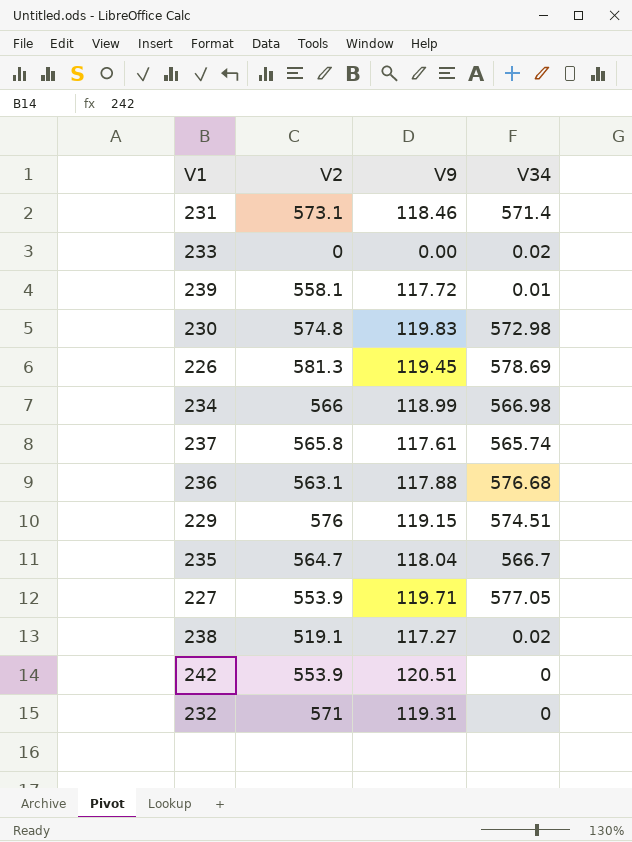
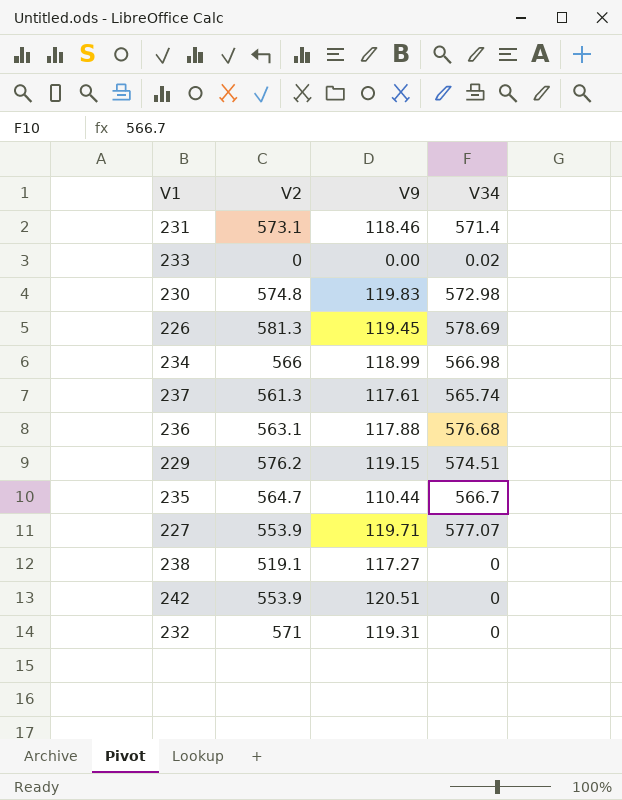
row 239: 558.1 | 117.72 | 0.01 -> none
237 | V2: 565.8 -> 561.3
229 | V2: 576 -> 576.2
235 | V9: 118.04 -> 110.44
227 | V34: 577.05 -> 577.07
238 | V34: 0.02 -> 0

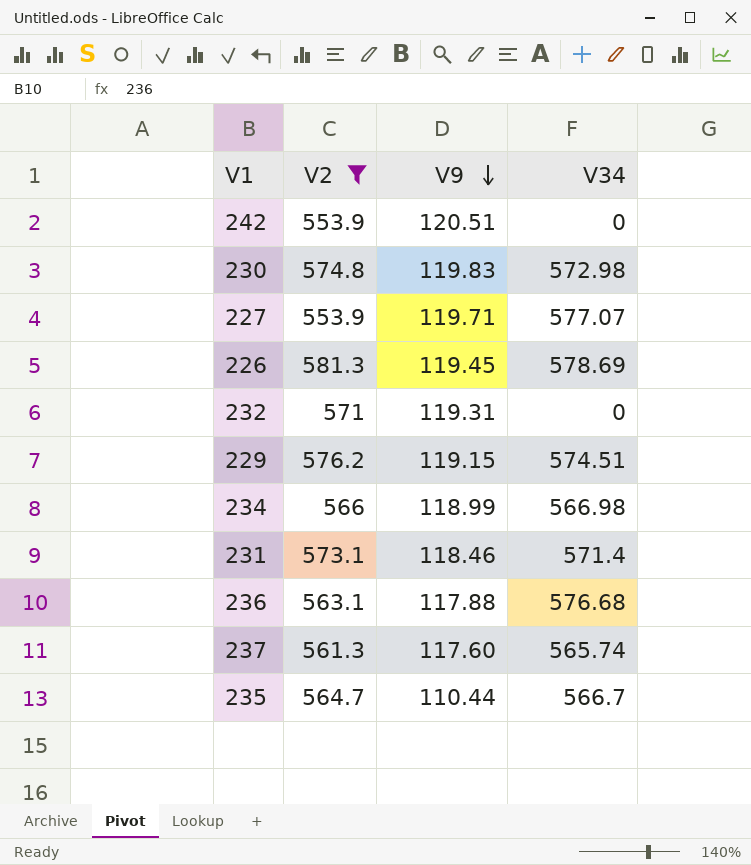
filter: none -> V2 >= 553.9
row order: none -> V9 descending
237 | V9: 117.61 -> 117.60

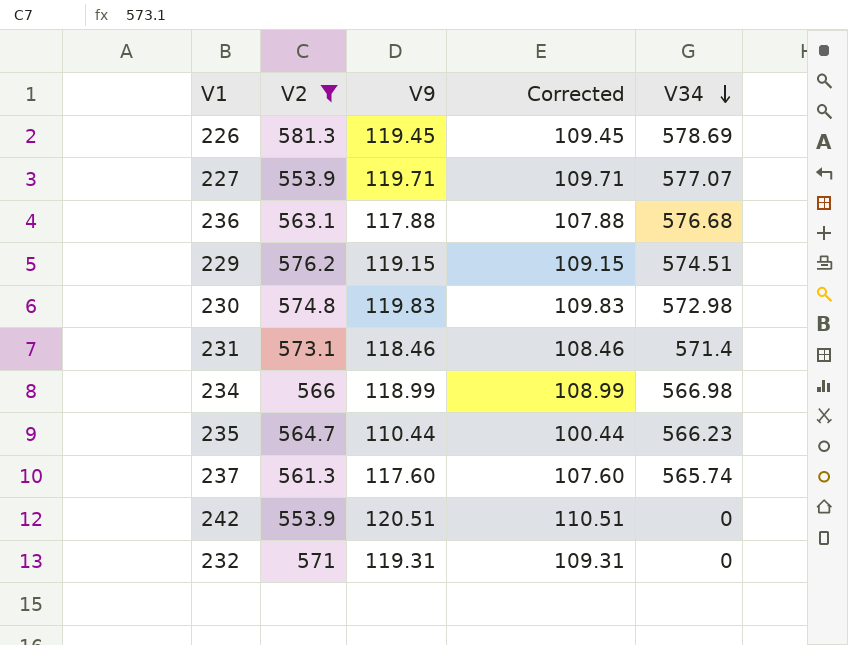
row order: V9 descending -> V34 descending
column Corrected | formula: none -> [V9] - 10
235 | V34: 566.7 -> 566.23

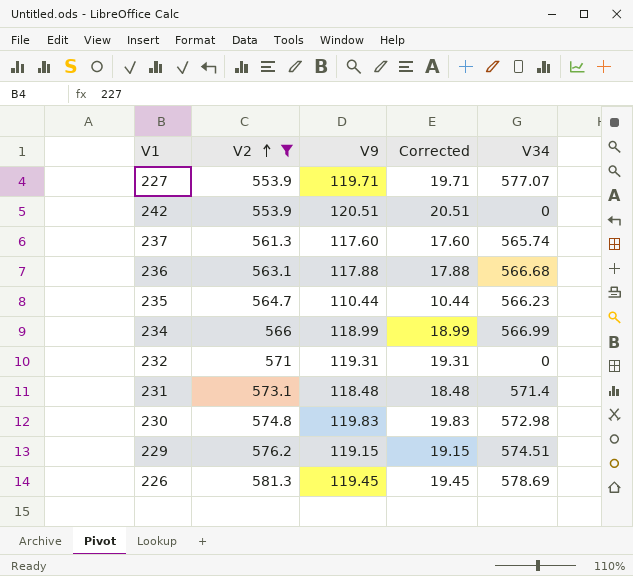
row order: V34 descending -> V2 ascending
column Corrected | formula: [V9] - 10 -> [V9] - 100
236 | V34: 576.68 -> 566.68
234 | V34: 566.98 -> 566.99
231 | V9: 118.46 -> 118.48

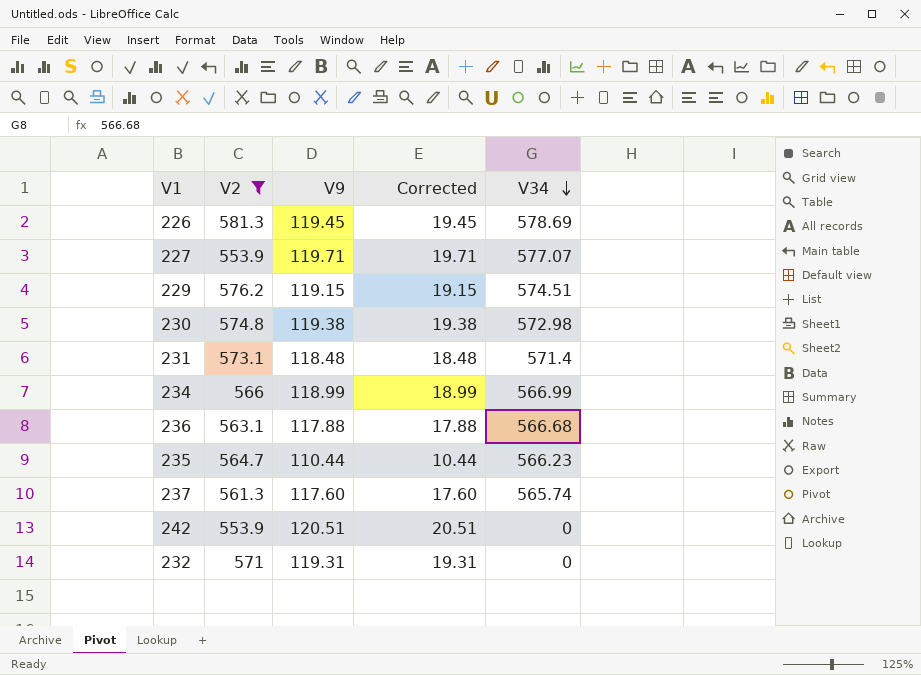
row order: V2 ascending -> V34 descending
230 | V9: 119.83 -> 119.38
230 | Corrected: 19.83 -> 19.38

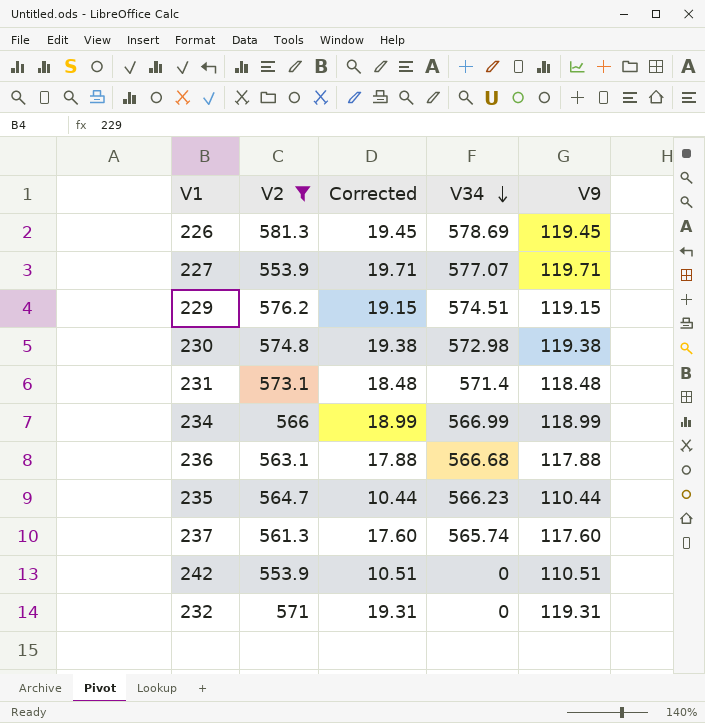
column V9 | position: 3 -> 5
242 | Corrected: 20.51 -> 10.51
242 | V9: 120.51 -> 110.51

